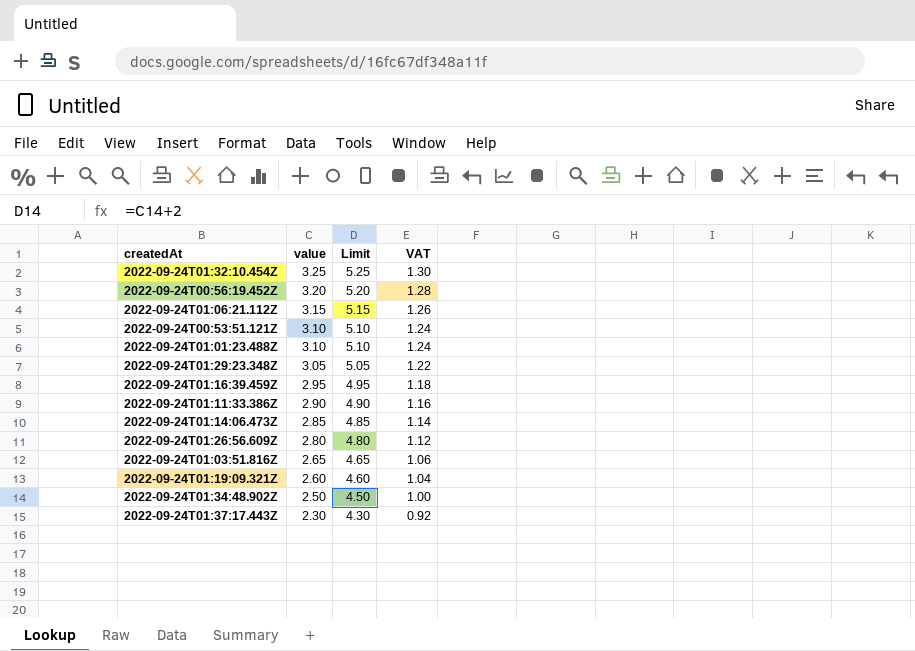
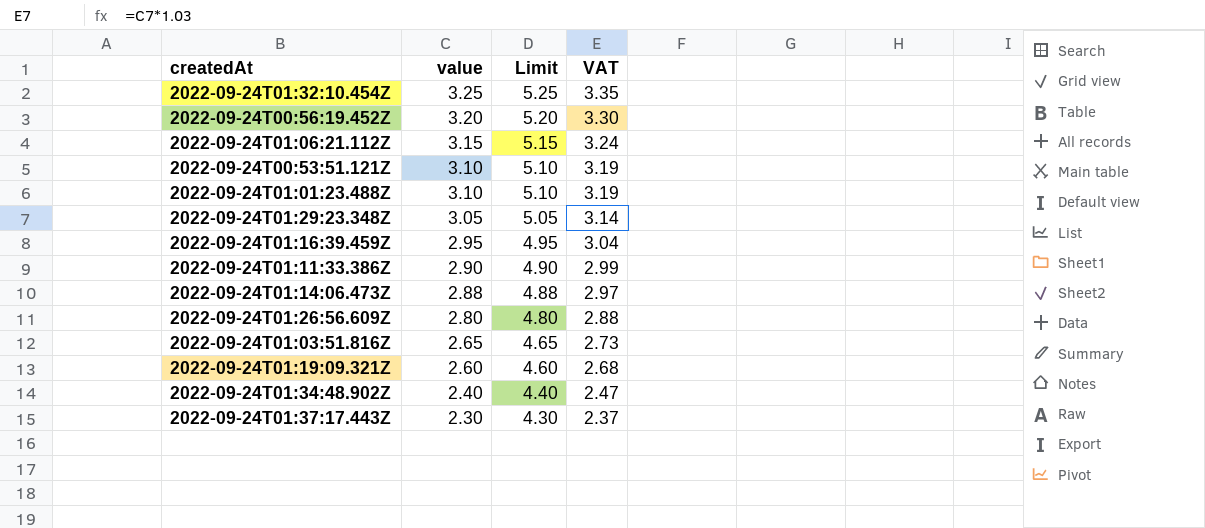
column VAT | formula: [value] * 0.4 -> [value] * 1.03
2022-09-24T01:14:06.473Z | value: 2.85 -> 2.88
2022-09-24T01:14:06.473Z | Limit: 4.85 -> 4.88
2022-09-24T01:34:48.902Z | value: 2.50 -> 2.40
2022-09-24T01:34:48.902Z | Limit: 4.50 -> 4.40

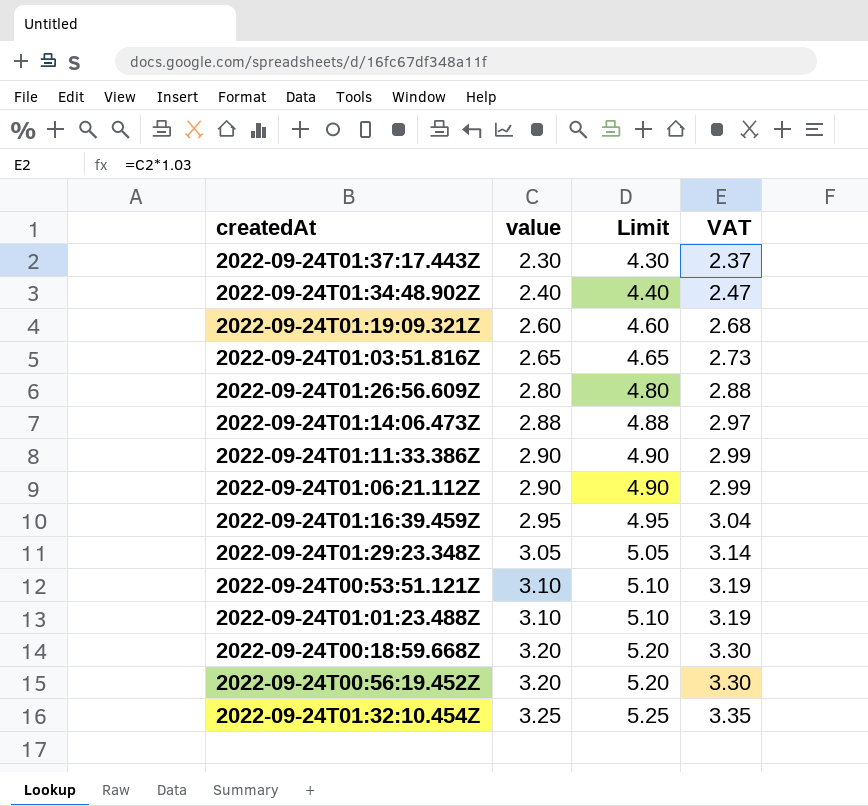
row order: value descending -> value ascending
2022-09-24T01:06:21.112Z | value: 3.15 -> 2.90
2022-09-24T01:06:21.112Z | Limit: 5.15 -> 4.90
2022-09-24T01:06:21.112Z | VAT: 3.24 -> 2.99
row 2022-09-24T00:18:59.668Z: none -> 3.20 | 5.20 | 3.30

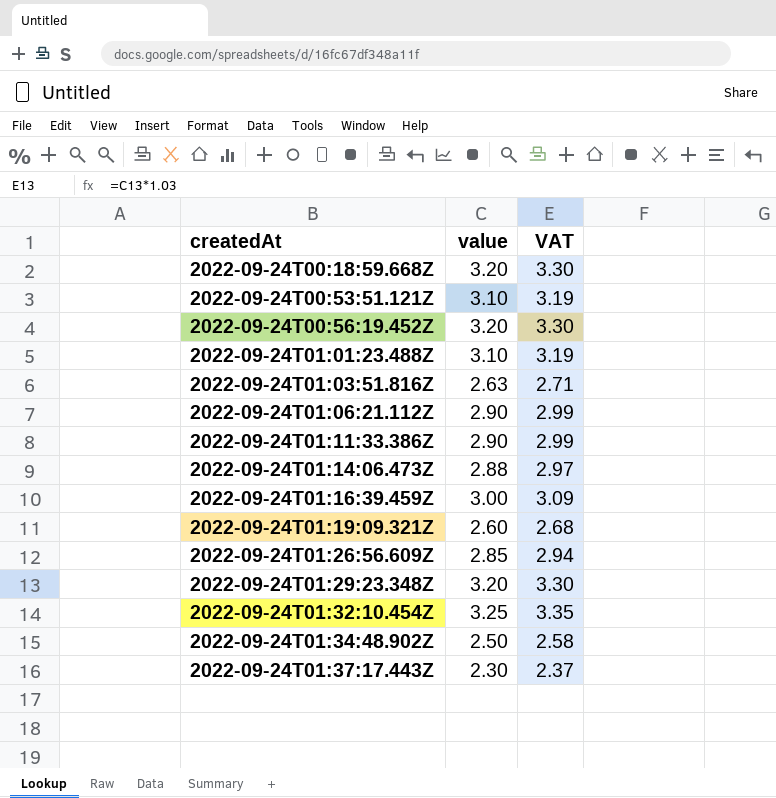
row order: value ascending -> createdAt ascending
column Limit | formula: [value] + 2 -> none
2022-09-24T01:03:51.816Z | value: 2.65 -> 2.63
2022-09-24T01:03:51.816Z | VAT: 2.73 -> 2.71
2022-09-24T01:16:39.459Z | value: 2.95 -> 3.00
2022-09-24T01:16:39.459Z | VAT: 3.04 -> 3.09
2022-09-24T01:26:56.609Z | value: 2.80 -> 2.85
2022-09-24T01:26:56.609Z | VAT: 2.88 -> 2.94
2022-09-24T01:29:23.348Z | value: 3.05 -> 3.20
2022-09-24T01:29:23.348Z | VAT: 3.14 -> 3.30
2022-09-24T01:34:48.902Z | value: 2.40 -> 2.50
2022-09-24T01:34:48.902Z | VAT: 2.47 -> 2.58

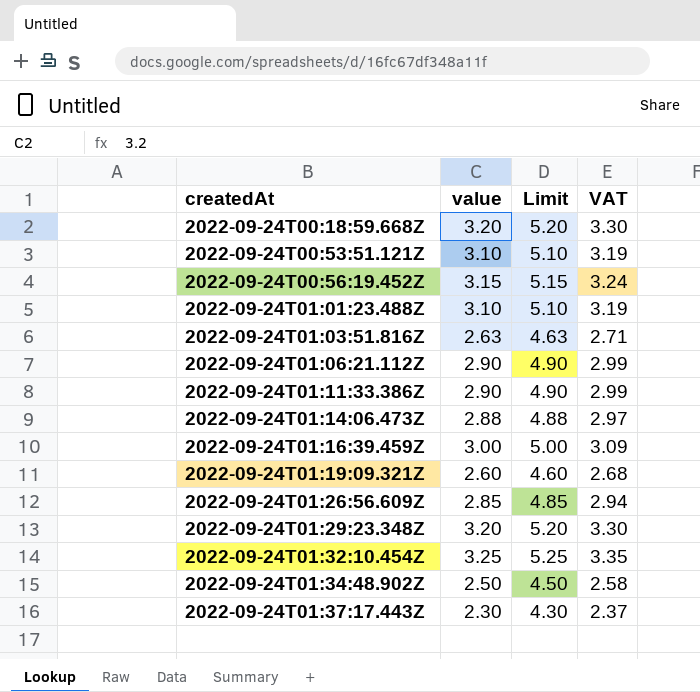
column Limit | formula: none -> [value] + 2
2022-09-24T00:56:19.452Z | value: 3.20 -> 3.15
2022-09-24T00:56:19.452Z | VAT: 3.30 -> 3.24

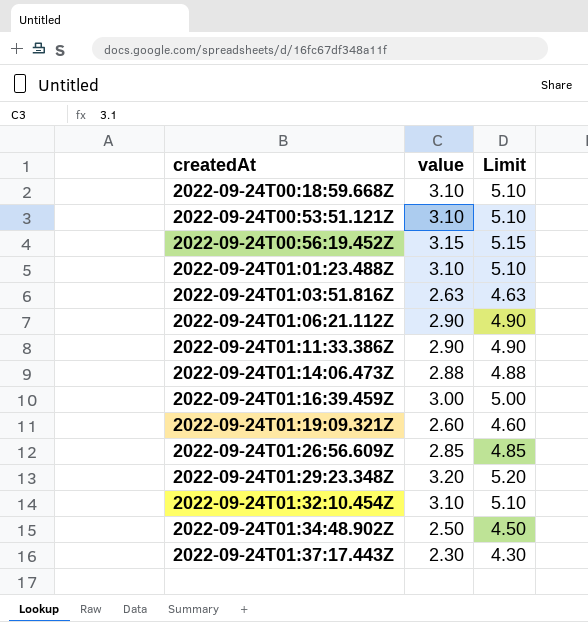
column VAT | formula: [value] * 1.03 -> none
2022-09-24T00:18:59.668Z | value: 3.20 -> 3.10
2022-09-24T00:18:59.668Z | Limit: 5.20 -> 5.10
2022-09-24T01:32:10.454Z | value: 3.25 -> 3.10
2022-09-24T01:32:10.454Z | Limit: 5.25 -> 5.10

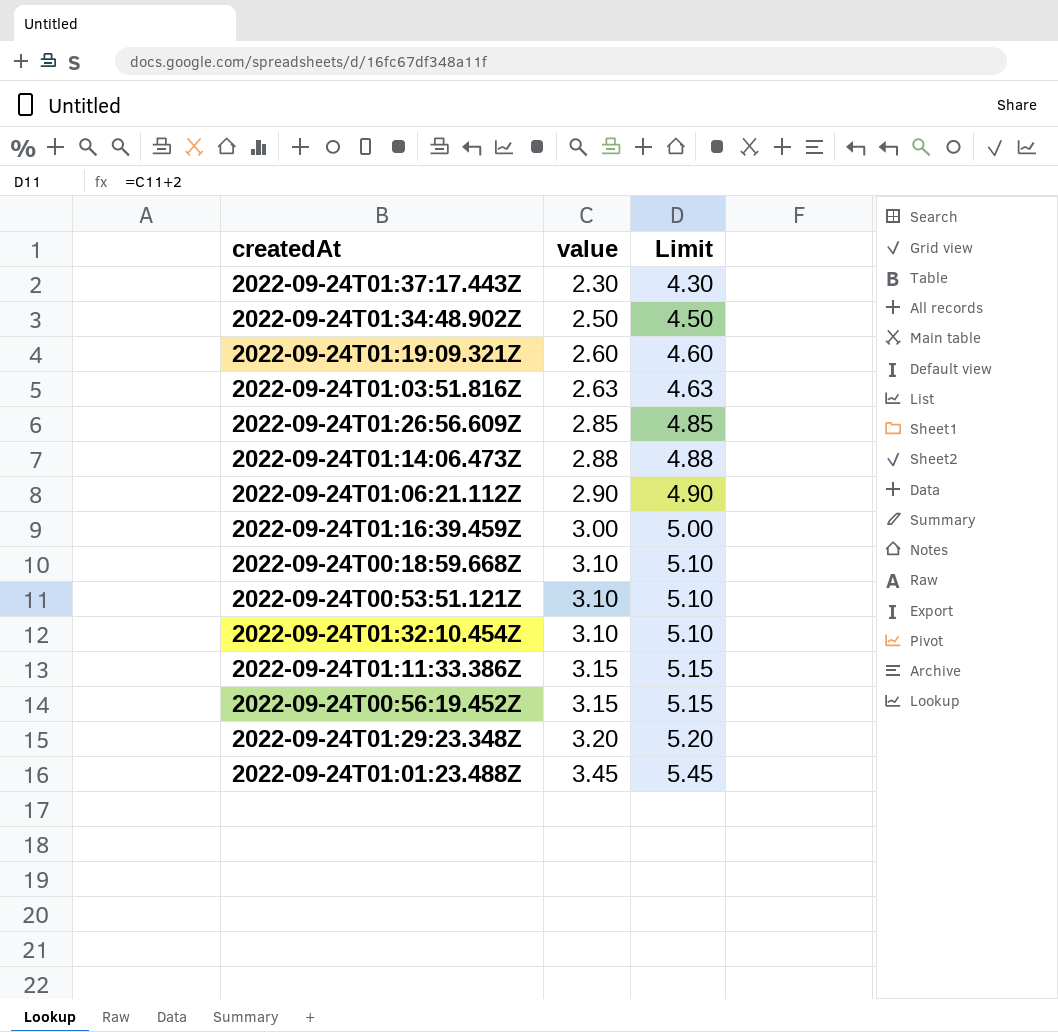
row order: createdAt ascending -> value ascending
2022-09-24T01:11:33.386Z | value: 2.90 -> 3.15
2022-09-24T01:11:33.386Z | Limit: 4.90 -> 5.15
2022-09-24T01:01:23.488Z | value: 3.10 -> 3.45
2022-09-24T01:01:23.488Z | Limit: 5.10 -> 5.45

